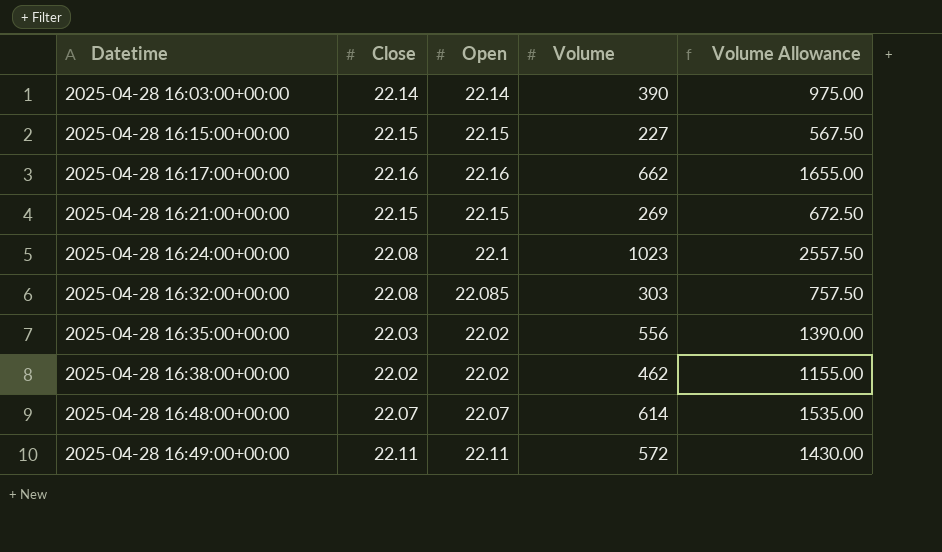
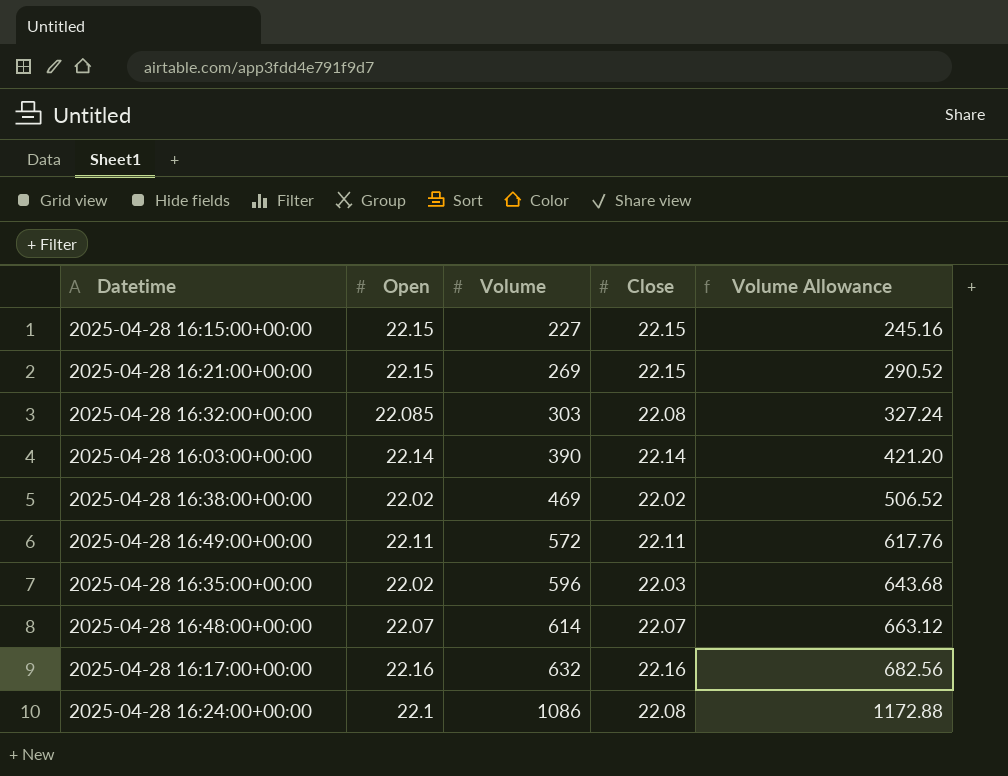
row order: Datetime ascending -> Volume ascending
column Close | position: 2 -> 4
column Volume Allowance | formula: [Volume] * 2.5 -> [Volume] * 1.08
2025-04-28 16:38:00+00:00 | Volume: 462 -> 469
2025-04-28 16:35:00+00:00 | Volume: 556 -> 596
2025-04-28 16:17:00+00:00 | Volume: 662 -> 632
2025-04-28 16:24:00+00:00 | Volume: 1023 -> 1086

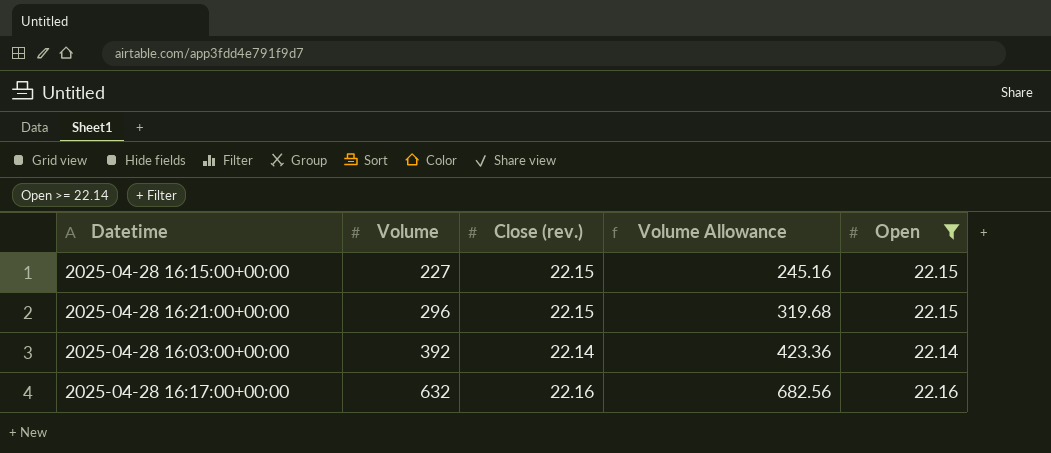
filter: none -> Open >= 22.14
column name: Close -> Close (rev.)
column Open | position: 2 -> 5
2025-04-28 16:21:00+00:00 | Volume: 269 -> 296
2025-04-28 16:21:00+00:00 | Volume Allowance: 290.52 -> 319.68
2025-04-28 16:03:00+00:00 | Volume: 390 -> 392
2025-04-28 16:03:00+00:00 | Volume Allowance: 421.20 -> 423.36

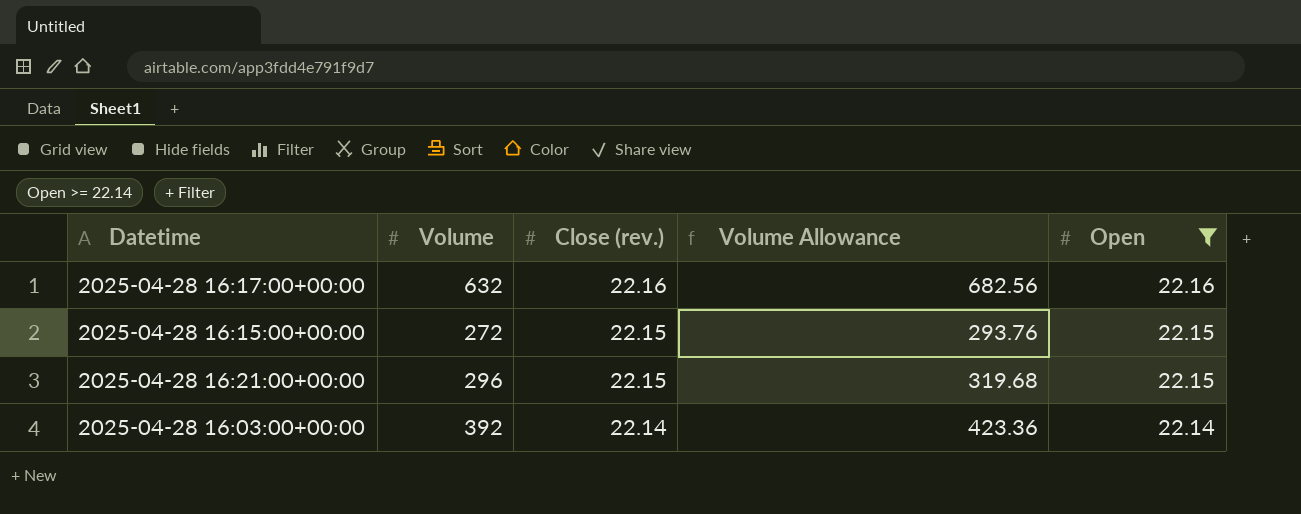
row order: Volume ascending -> Close (rev.) descending
2025-04-28 16:15:00+00:00 | Volume: 227 -> 272
2025-04-28 16:15:00+00:00 | Volume Allowance: 245.16 -> 293.76

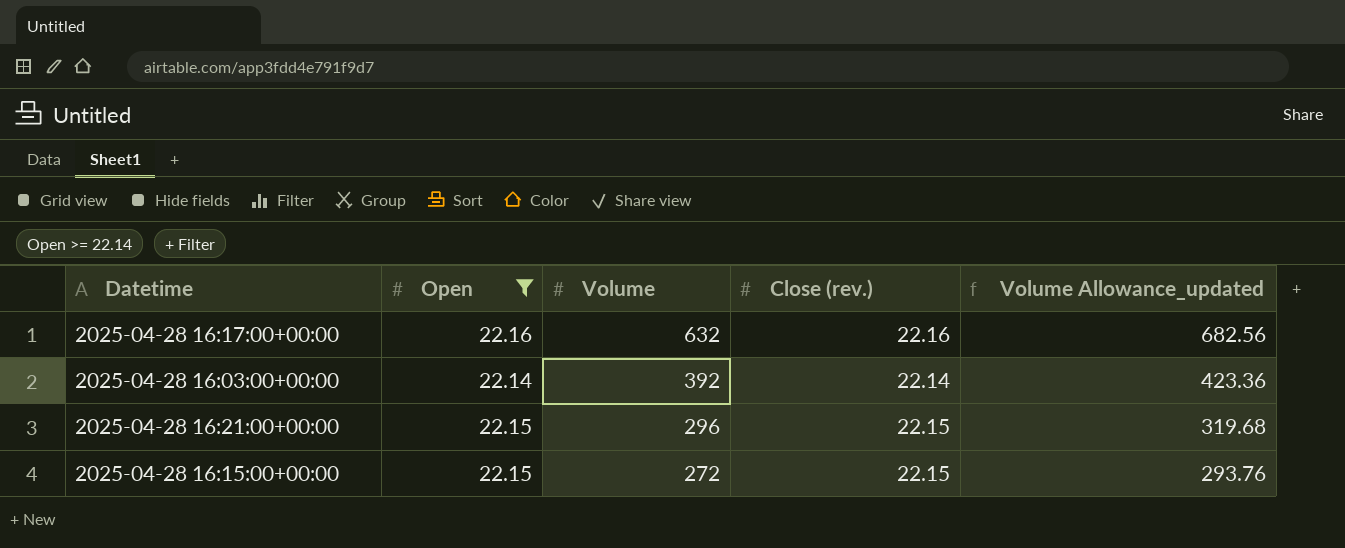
row order: Close (rev.) descending -> Volume descending
column Open | position: 5 -> 2
column name: Volume Allowance -> Volume Allowance_updated

